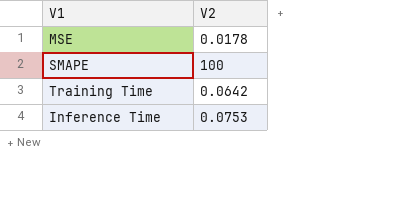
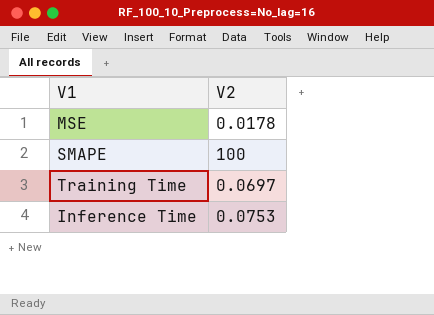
Training Time | V2: 0.0642 -> 0.0697

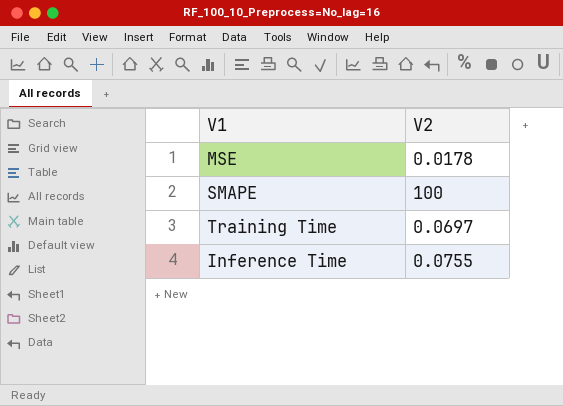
Inference Time | V2: 0.0753 -> 0.0755

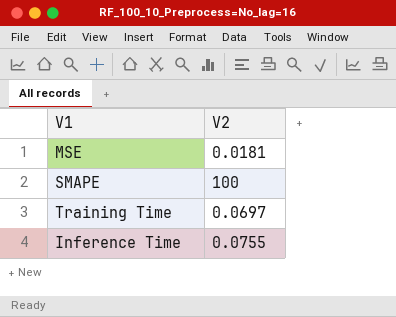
MSE | V2: 0.0178 -> 0.0181

